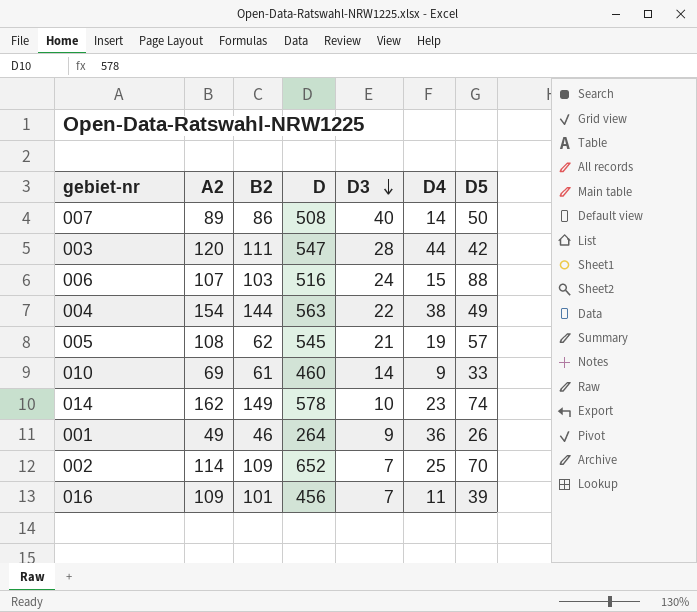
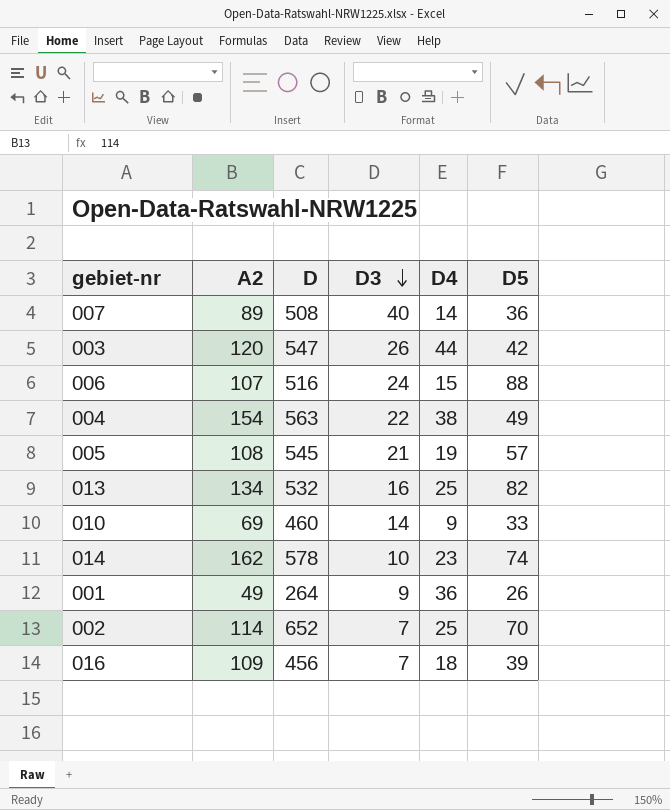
column B2 | position: 3 -> none
007 | D5: 50 -> 36
003 | D3: 28 -> 26
row 013: none -> 134 | 532 | 16 | 25 | 82
016 | D4: 11 -> 18

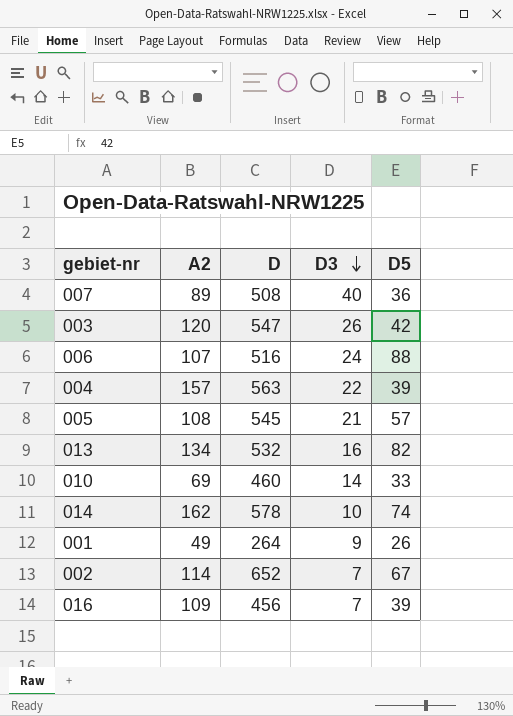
column D4 | position: 5 -> none
004 | A2: 154 -> 157
004 | D5: 49 -> 39
002 | D5: 70 -> 67

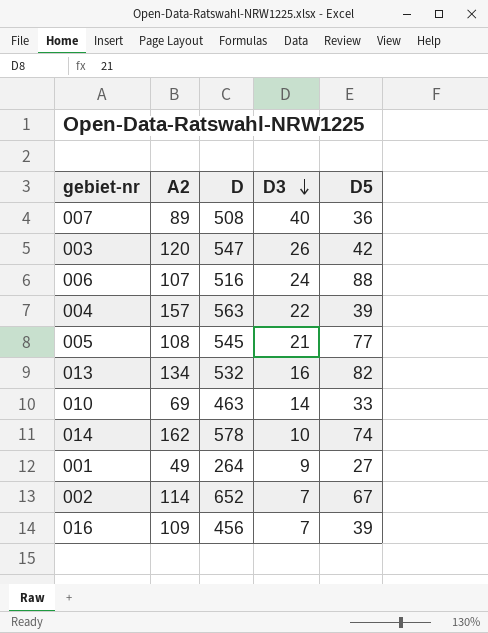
005 | D5: 57 -> 77
010 | D: 460 -> 463
001 | D5: 26 -> 27

